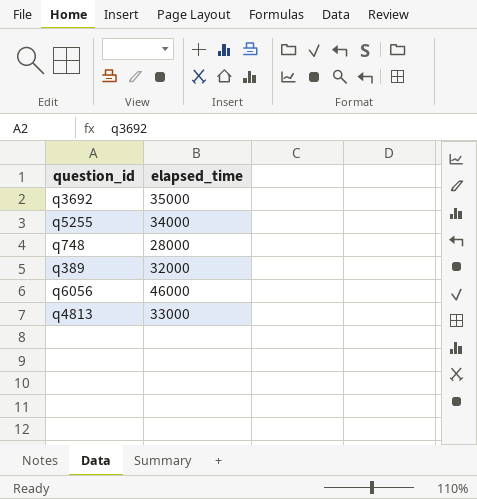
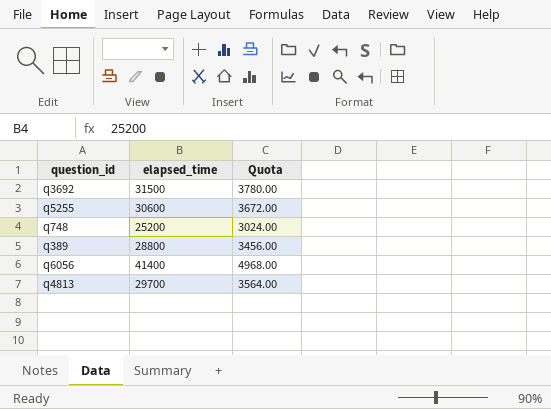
column Quota | formula: none -> [elapsed_time] * 0.12
q3692 | elapsed_time: 35000 -> 31500
q5255 | elapsed_time: 34000 -> 30600
q748 | elapsed_time: 28000 -> 25200
q389 | elapsed_time: 32000 -> 28800
q6056 | elapsed_time: 46000 -> 41400
q4813 | elapsed_time: 33000 -> 29700

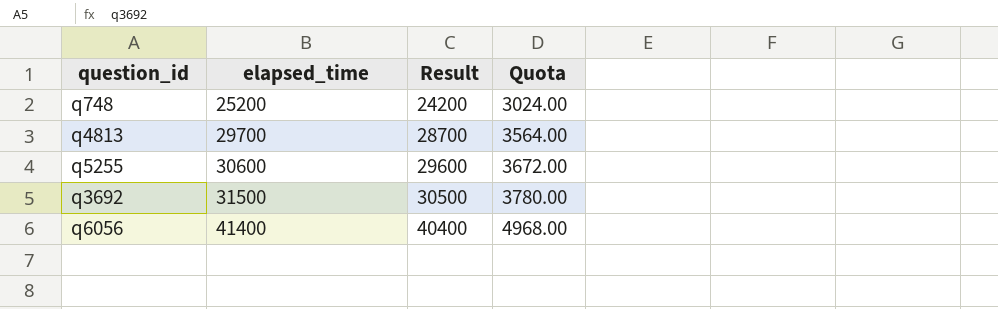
row order: none -> elapsed_time ascending
column Result | formula: none -> [elapsed_time] - 1000
row q389: 28800 | 3456.00 -> none

